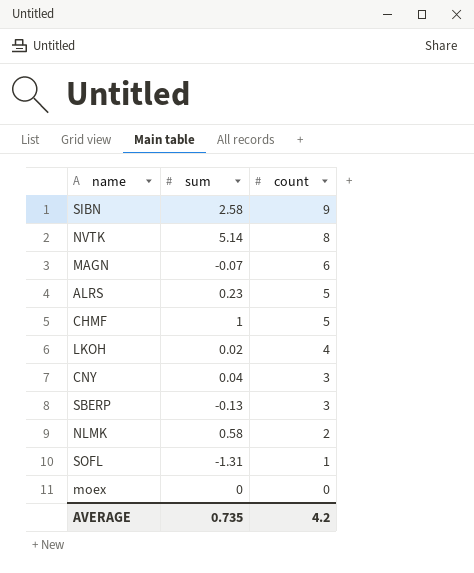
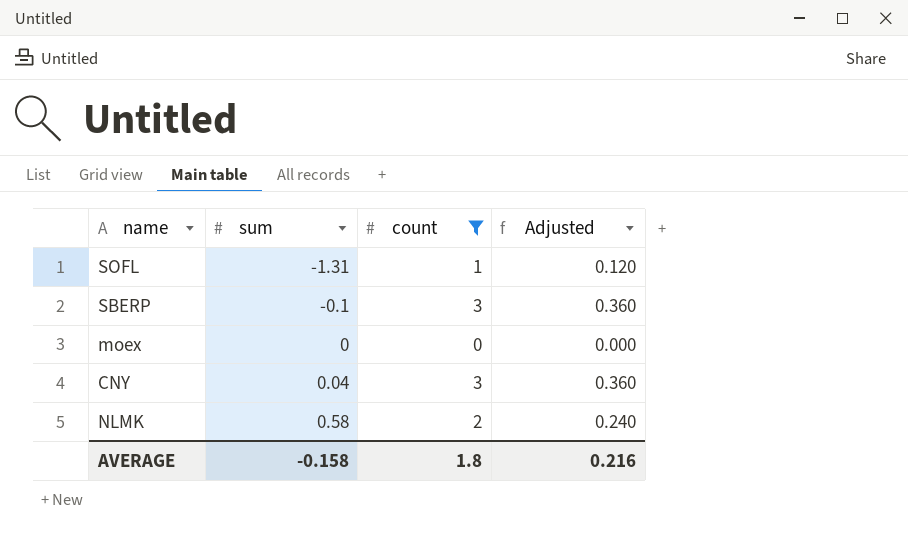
filter: none -> count <= 3
row order: count descending -> sum ascending
column Adjusted | formula: none -> [count] * 0.12
SBERP | sum: -0.13 -> -0.1
AVERAGE | sum: 0.735 -> -0.158
AVERAGE | count: 4.2 -> 1.8

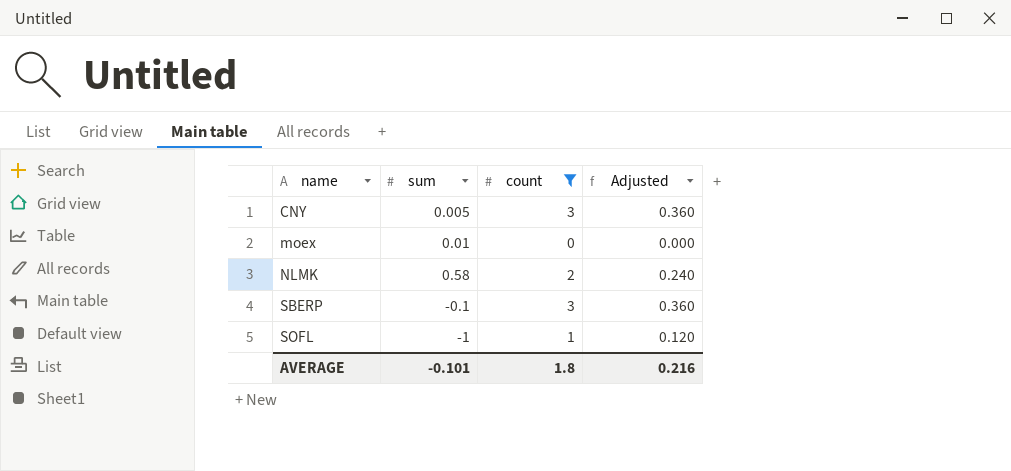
row order: sum ascending -> name ascending
CNY | sum: 0.04 -> 0.005
moex | sum: 0 -> 0.01
SOFL | sum: -1.31 -> -1
AVERAGE | sum: -0.158 -> -0.101

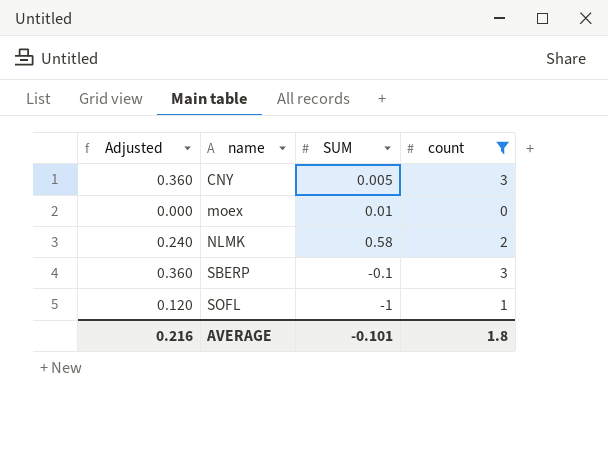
column Adjusted | position: 4 -> 1
column name: sum -> SUM

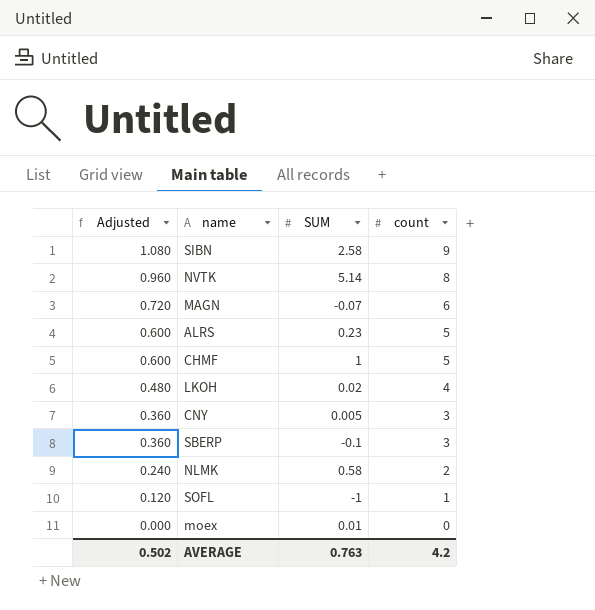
filter: count <= 3 -> none
row order: name ascending -> Adjusted descending
AVERAGE | Adjusted: 0.216 -> 0.502
AVERAGE | SUM: -0.101 -> 0.763
AVERAGE | count: 1.8 -> 4.2

